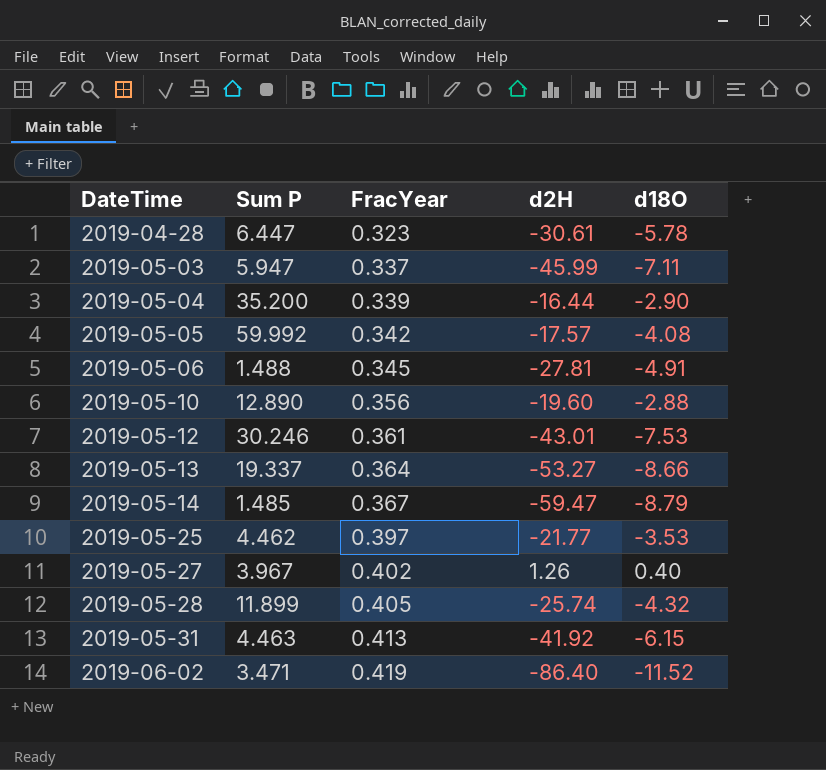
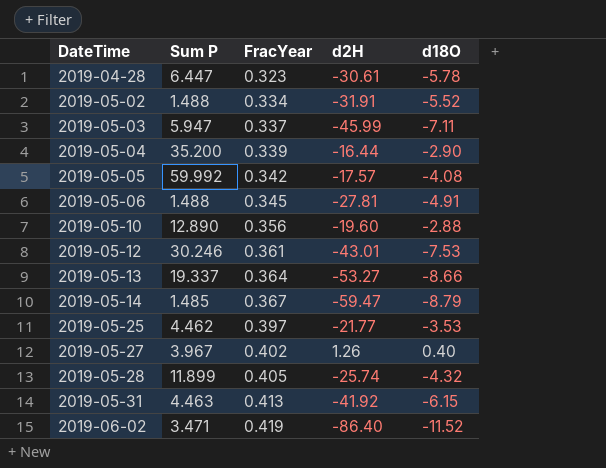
row 2019-05-02: none -> 1.488 | 0.334 | -31.91 | -5.52

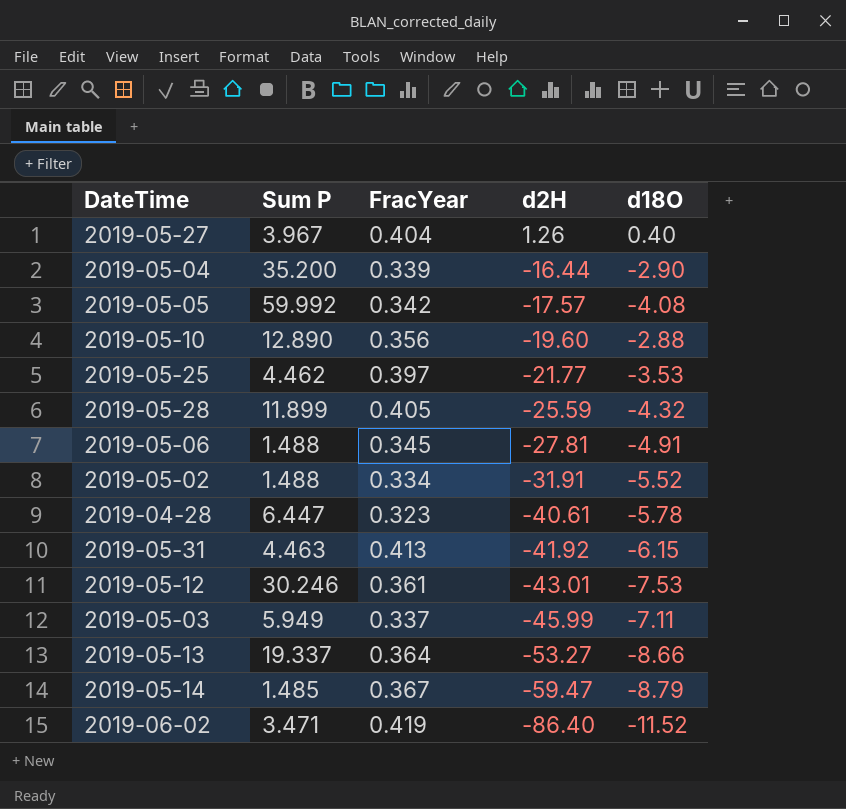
row order: DateTime ascending -> d2H descending
2019-05-27 | FracYear: 0.402 -> 0.404
2019-05-28 | d2H: -25.74 -> -25.59
2019-04-28 | d2H: -30.61 -> -40.61
2019-05-03 | Sum P: 5.947 -> 5.949

